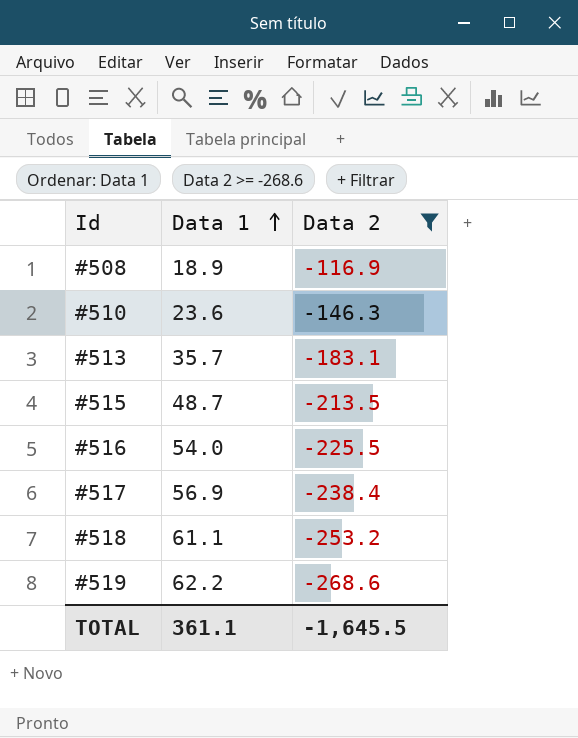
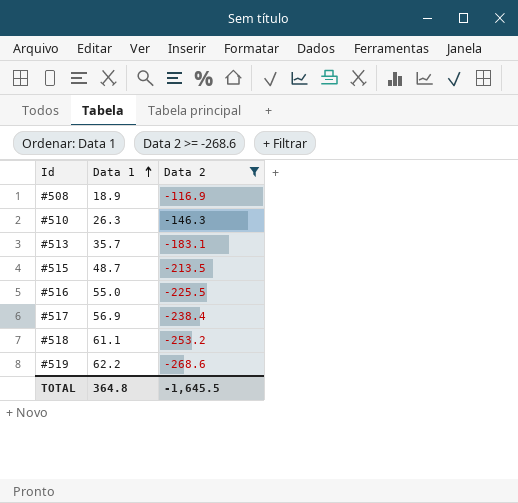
#510 | Data 1: 23.6 -> 26.3
#516 | Data 1: 54.0 -> 55.0
TOTAL | Data 1: 361.1 -> 364.8

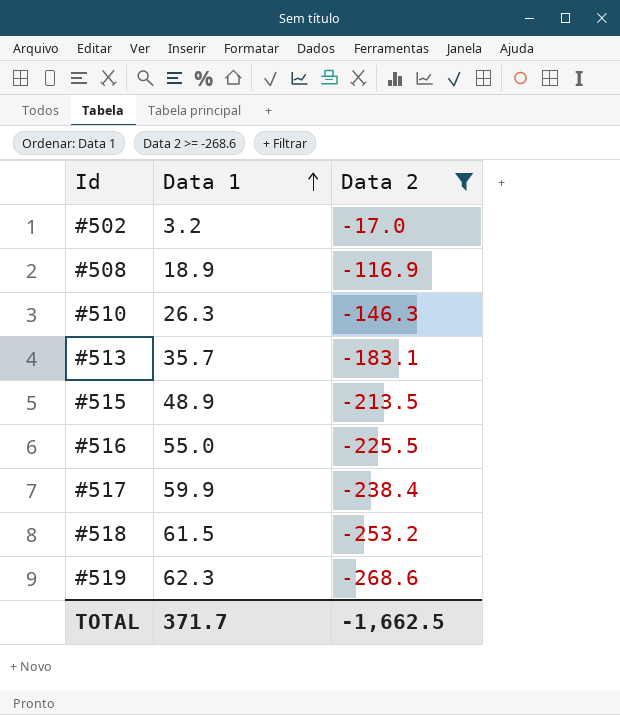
row #502: none -> 3.2 | -17.0
#515 | Data 1: 48.7 -> 48.9
#517 | Data 1: 56.9 -> 59.9
#518 | Data 1: 61.1 -> 61.5
#519 | Data 1: 62.2 -> 62.3
TOTAL | Data 1: 364.8 -> 371.7
TOTAL | Data 2: -1,645.5 -> -1,662.5

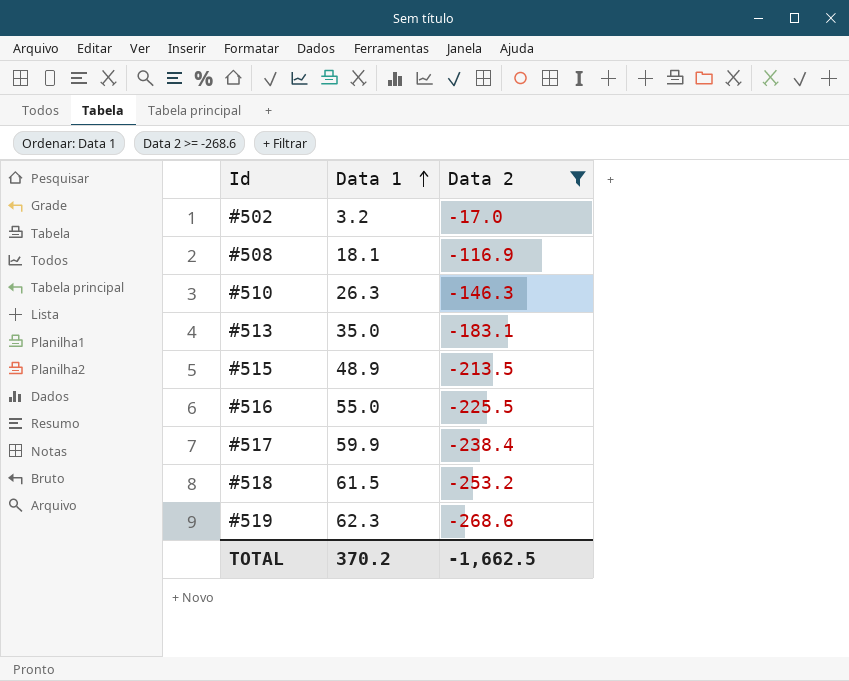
#508 | Data 1: 18.9 -> 18.1
#513 | Data 1: 35.7 -> 35.0
TOTAL | Data 1: 371.7 -> 370.2

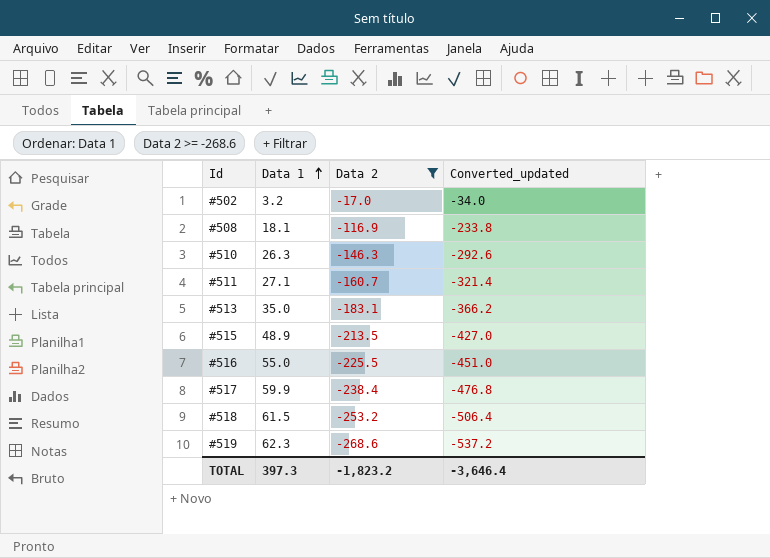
column Converted_updated | formula: none -> [Data 2] * 2
row #511: none -> 27.1 | -160.7 | -321.4
TOTAL | Data 1: 370.2 -> 397.3
TOTAL | Data 2: -1,662.5 -> -1,823.2

